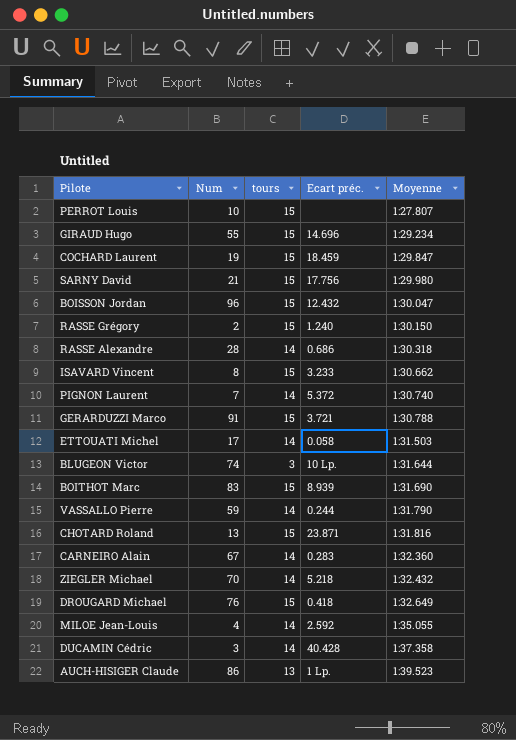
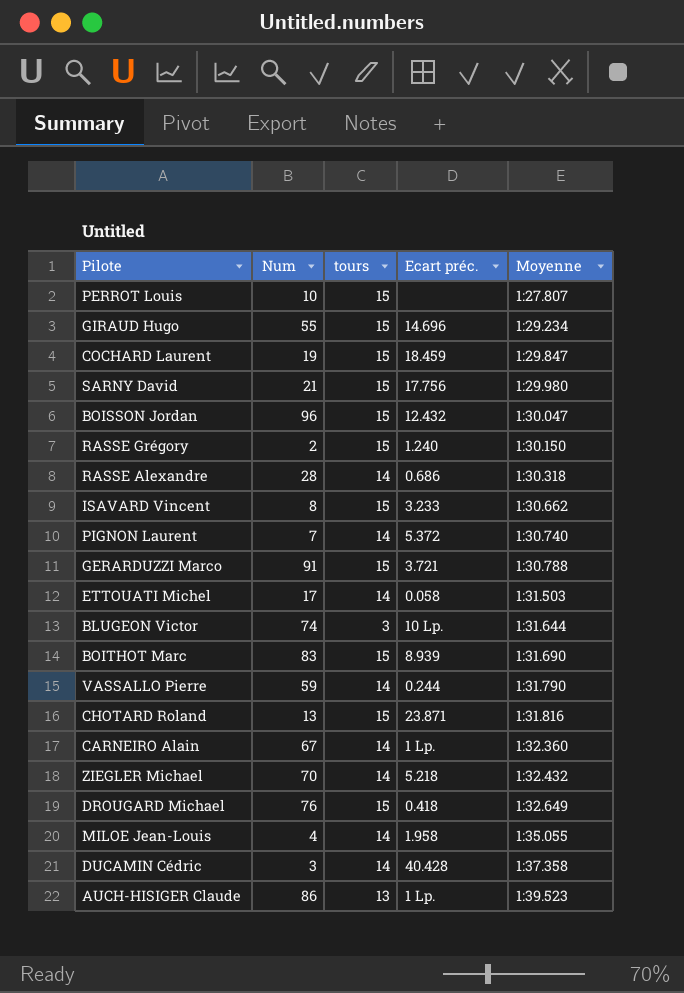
CARNEIRO Alain | Ecart préc.: 0.283 -> 1 Lp.
MILOE Jean-Louis | Ecart préc.: 2.592 -> 1.958

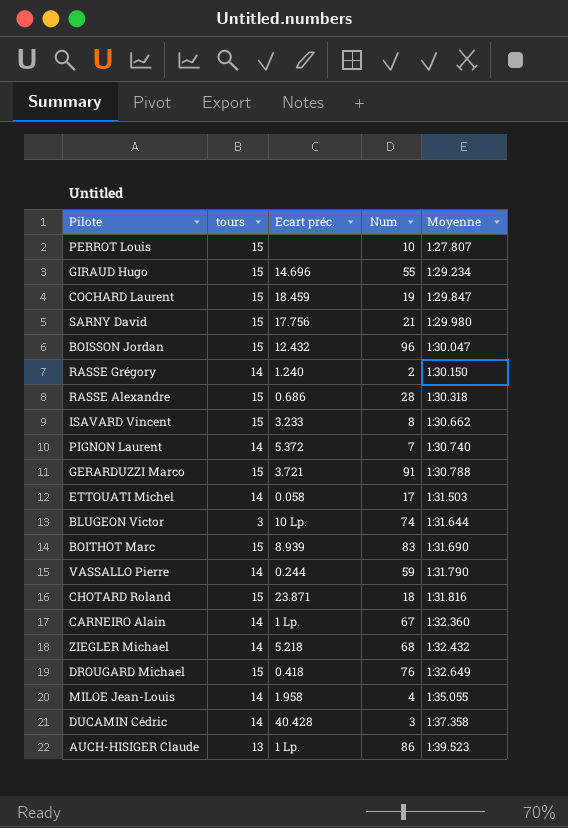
column Num | position: 2 -> 4
RASSE Grégory | tours: 15 -> 14
RASSE Alexandre | tours: 14 -> 15
CHOTARD Roland | Num: 13 -> 18
ZIEGLER Michael | Num: 70 -> 68

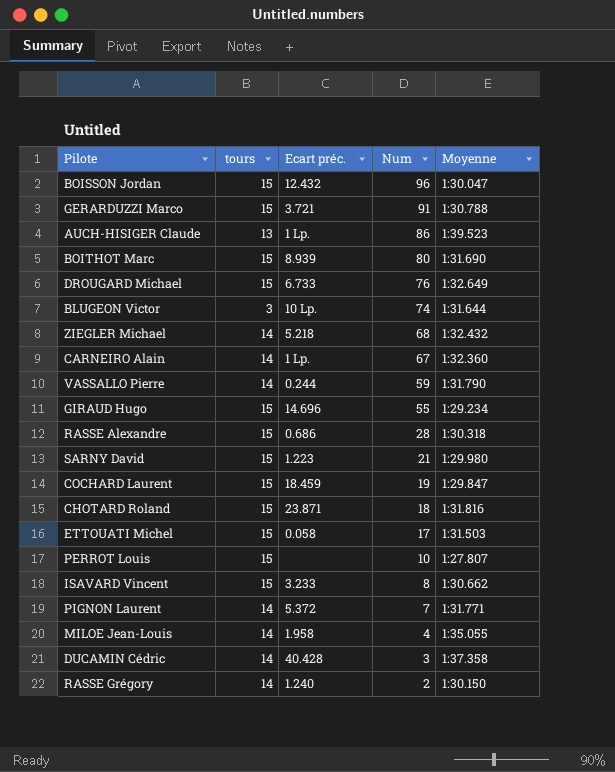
row order: Moyenne ascending -> Num descending
BOITHOT Marc | Num: 83 -> 80
DROUGARD Michael | Ecart préc.: 0.418 -> 6.733
SARNY David | Ecart préc.: 17.756 -> 1.223
ETTOUATI Michel | tours: 14 -> 15
PIGNON Laurent | Moyenne: 1:30.740 -> 1:31.771

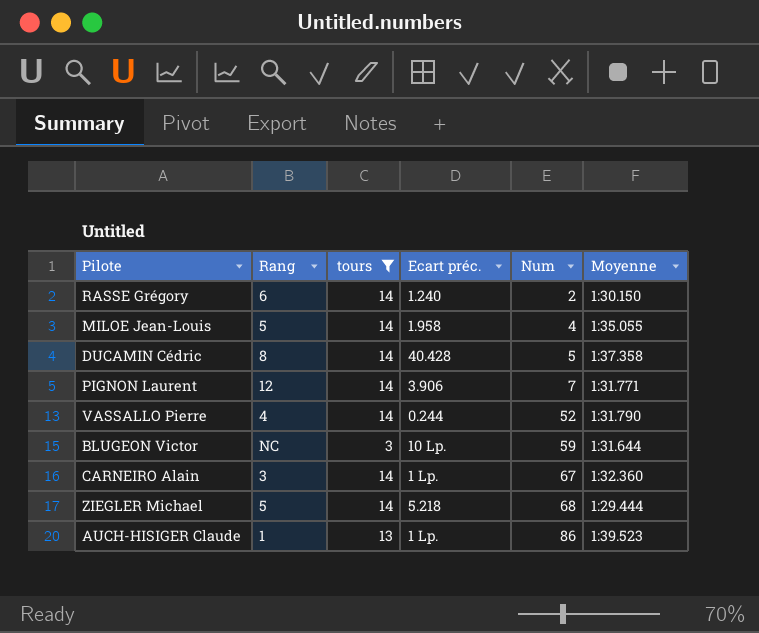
filter: none -> tours != 15
row order: Num descending -> Num ascending
column Rang | position: none -> 2
DUCAMIN Cédric | Num: 3 -> 5
PIGNON Laurent | Ecart préc.: 5.372 -> 3.906
VASSALLO Pierre | Num: 59 -> 52
BLUGEON Victor | Num: 74 -> 59
ZIEGLER Michael | Moyenne: 1:32.432 -> 1:29.444

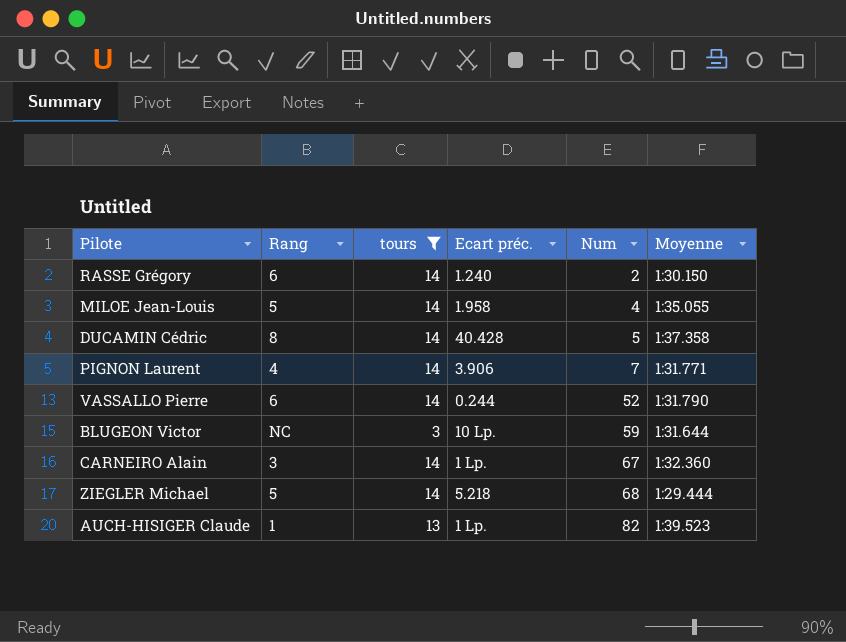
PIGNON Laurent | Rang: 12 -> 4
VASSALLO Pierre | Rang: 4 -> 6
AUCH-HISIGER Claude | Num: 86 -> 82

